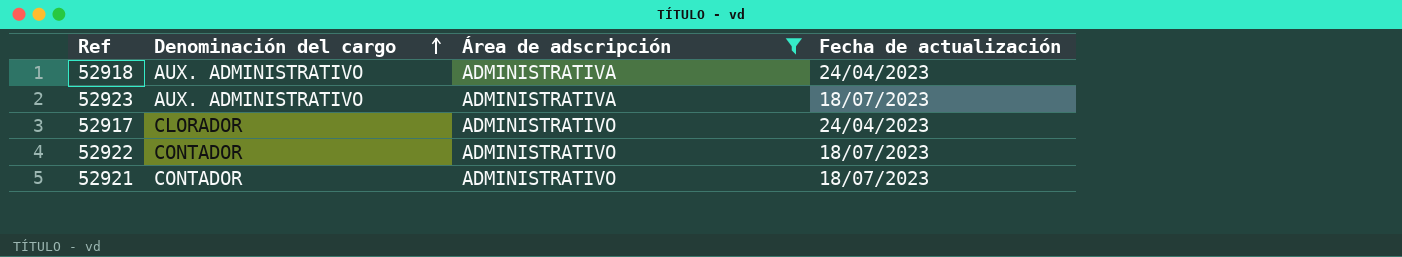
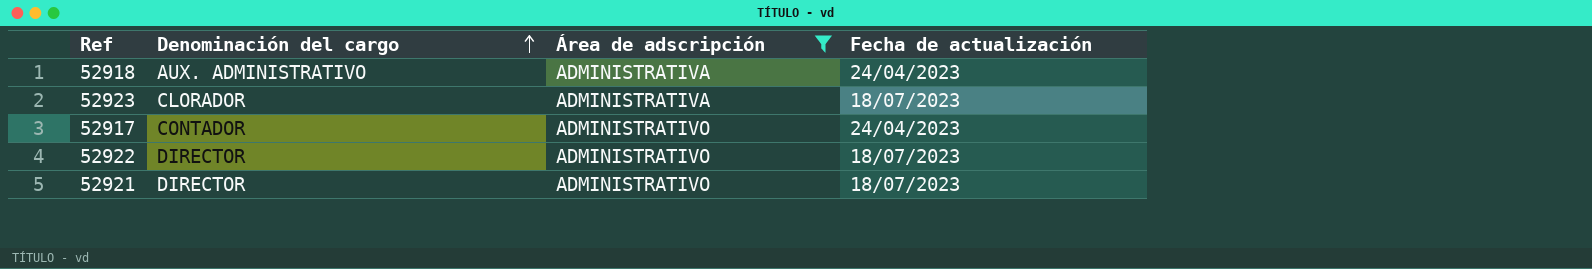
52923 | Denominación del cargo: AUX. ADMINISTRATIVO -> CLORADOR
52917 | Denominación del cargo: CLORADOR -> CONTADOR
52922 | Denominación del cargo: CONTADOR -> DIRECTOR
52921 | Denominación del cargo: CONTADOR -> DIRECTOR

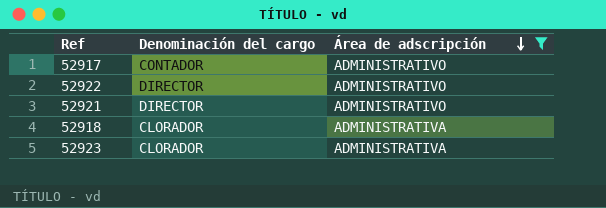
row order: Denominación del cargo ascending -> Área de adscripción descending
column Fecha de actualización | position: 4 -> none
52918 | Denominación del cargo: AUX. ADMINISTRATIVO -> CLORADOR

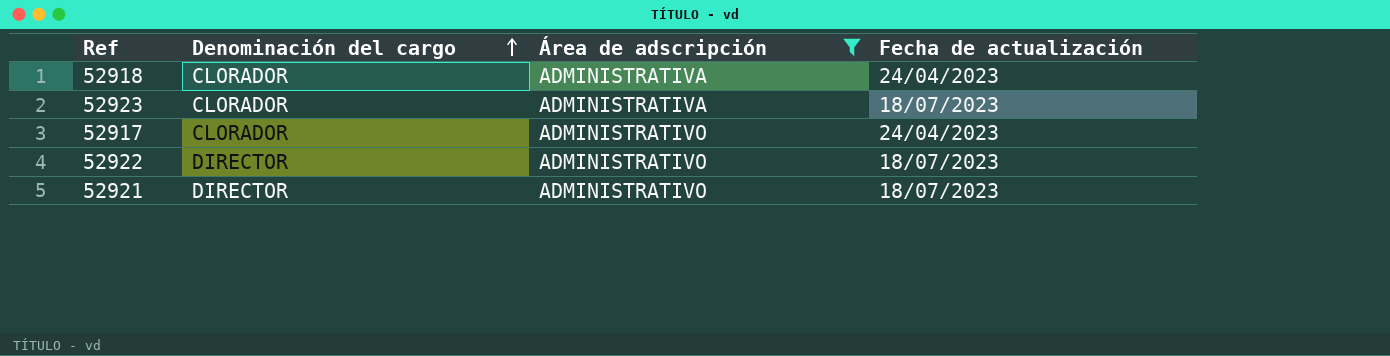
row order: Área de adscripción descending -> Denominación del cargo ascending
column Fecha de actualización | position: none -> 4
52917 | Denominación del cargo: CONTADOR -> CLORADOR

